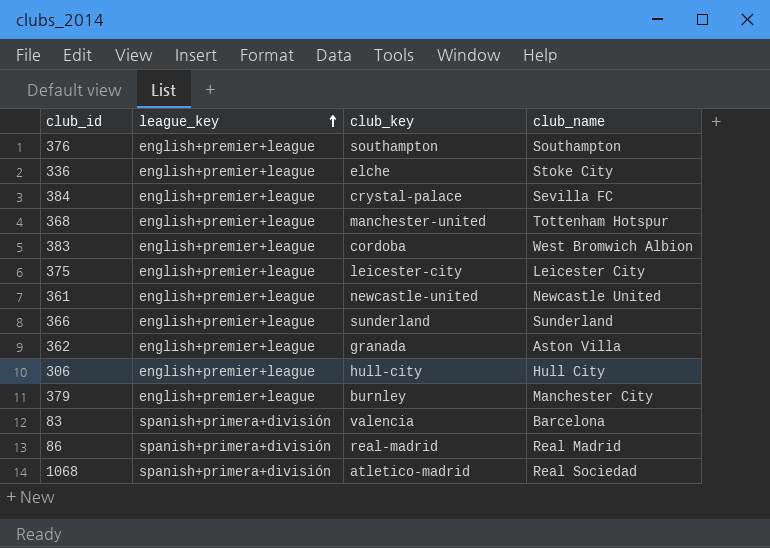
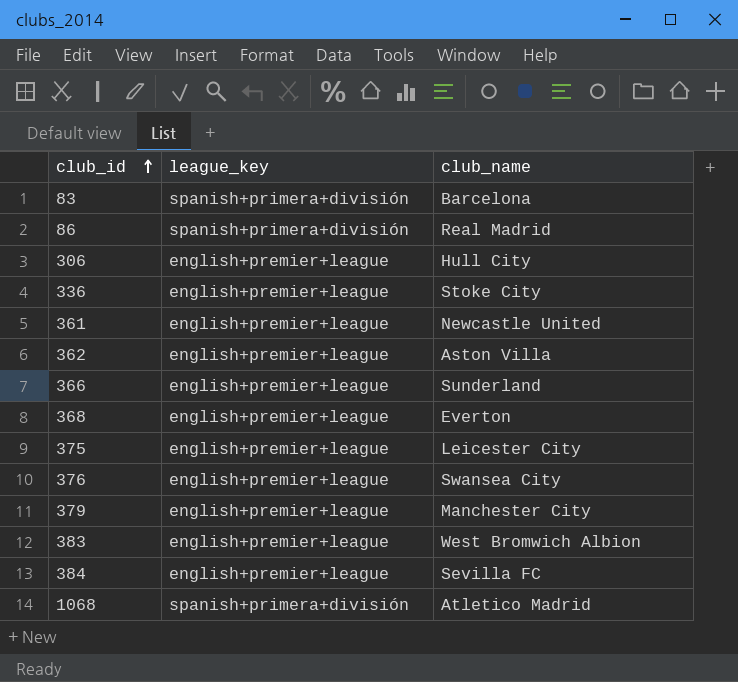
row order: league_key ascending -> club_id ascending
column club_key | position: 3 -> none
368 | club_name: Tottenham Hotspur -> Everton
376 | club_name: Southampton -> Swansea City
1068 | club_name: Real Sociedad -> Atletico Madrid

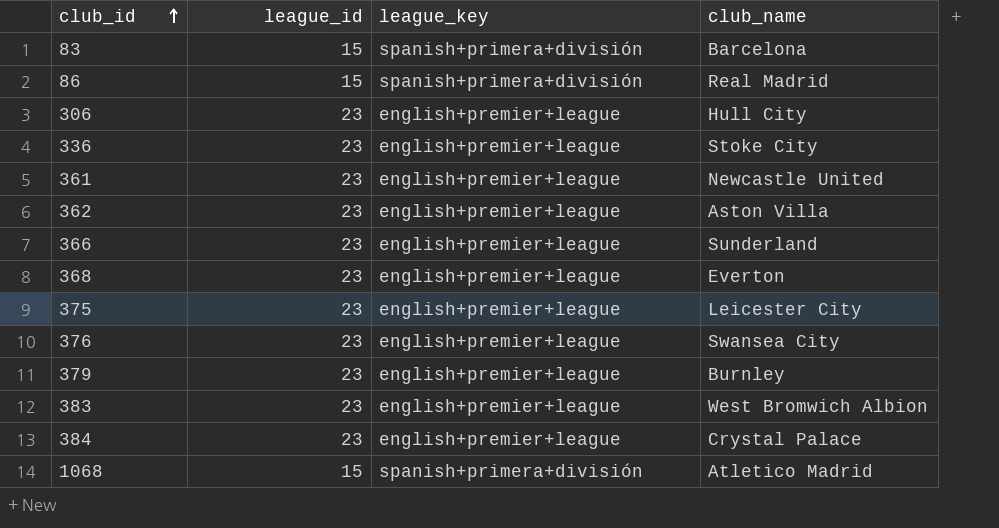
column league_id | position: none -> 2
379 | club_name: Manchester City -> Burnley
384 | club_name: Sevilla FC -> Crystal Palace

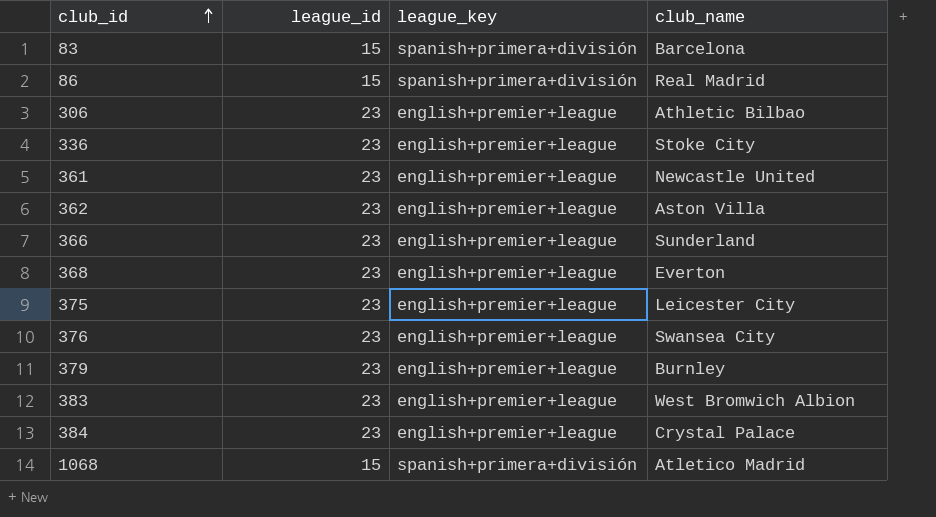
306 | club_name: Hull City -> Athletic Bilbao

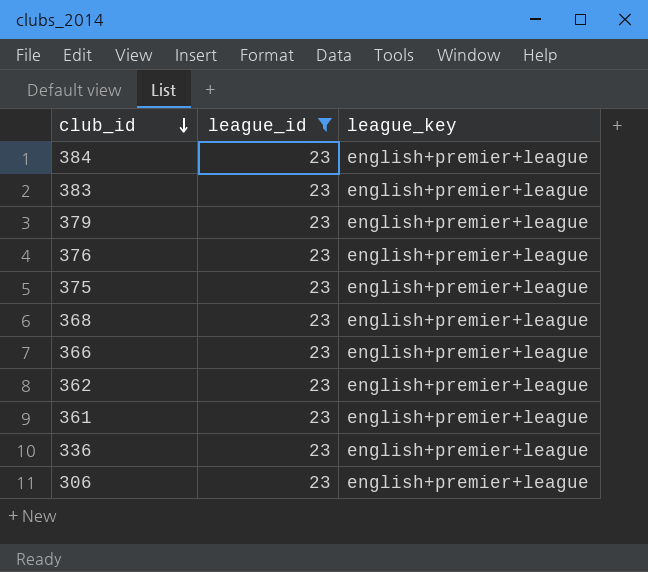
filter: none -> league_id = 23
row order: club_id ascending -> club_id descending
column club_name | position: 4 -> none

